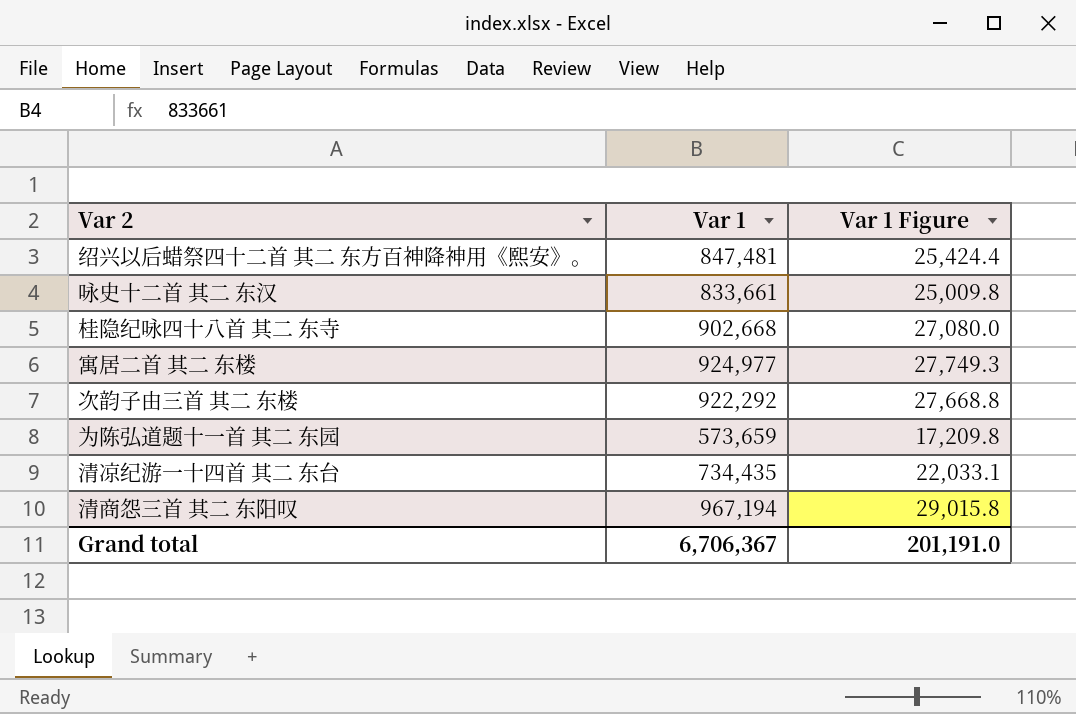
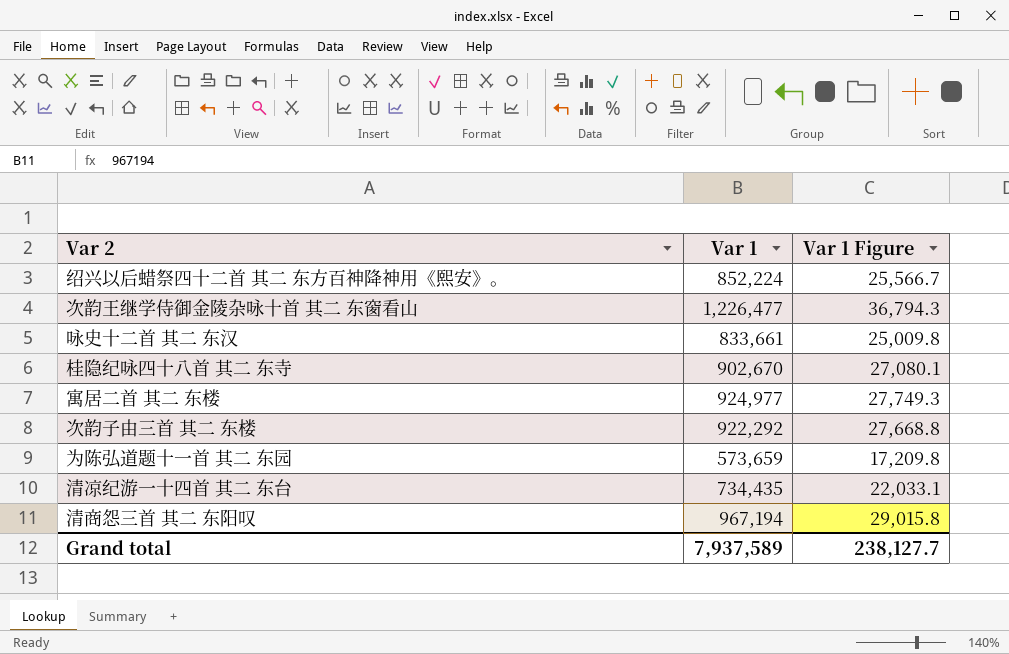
绍兴以后蜡祭四十二首 其二 东方百神降神用《熙安》。 | Var 1: 847,481 -> 852,224
绍兴以后蜡祭四十二首 其二 东方百神降神用《熙安》。 | Var 1 Figure: 25,424.4 -> 25,566.7
row 次韵王继学侍御金陵杂咏十首 其二 东窗看山: none -> 1,226,477 | 36,794.3
桂隐纪咏四十八首 其二 东寺 | Var 1: 902,668 -> 902,670
桂隐纪咏四十八首 其二 东寺 | Var 1 Figure: 27,080.0 -> 27,080.1
Grand total | Var 1: 6,706,367 -> 7,937,589
Grand total | Var 1 Figure: 201,191.0 -> 238,127.7

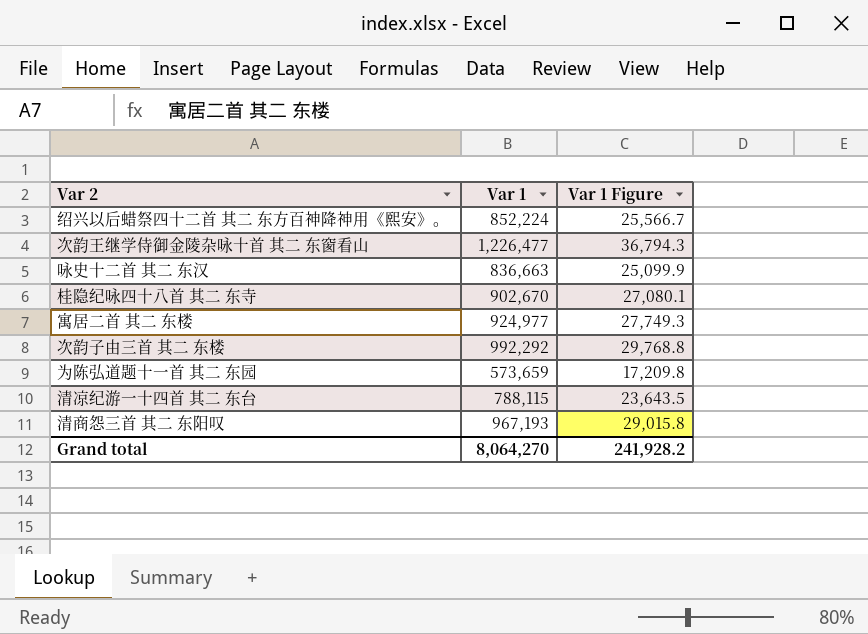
咏史十二首 其二 东汉 | Var 1: 833,661 -> 836,663
咏史十二首 其二 东汉 | Var 1 Figure: 25,009.8 -> 25,099.9
次韵子由三首 其二 东楼 | Var 1: 922,292 -> 992,292
次韵子由三首 其二 东楼 | Var 1 Figure: 27,668.8 -> 29,768.8
清凉纪游一十四首 其二 东台 | Var 1: 734,435 -> 788,115
清凉纪游一十四首 其二 东台 | Var 1 Figure: 22,033.1 -> 23,643.5
清商怨三首 其二 东阳叹 | Var 1: 967,194 -> 967,193
Grand total | Var 1: 7,937,589 -> 8,064,270
Grand total | Var 1 Figure: 238,127.7 -> 241,928.2

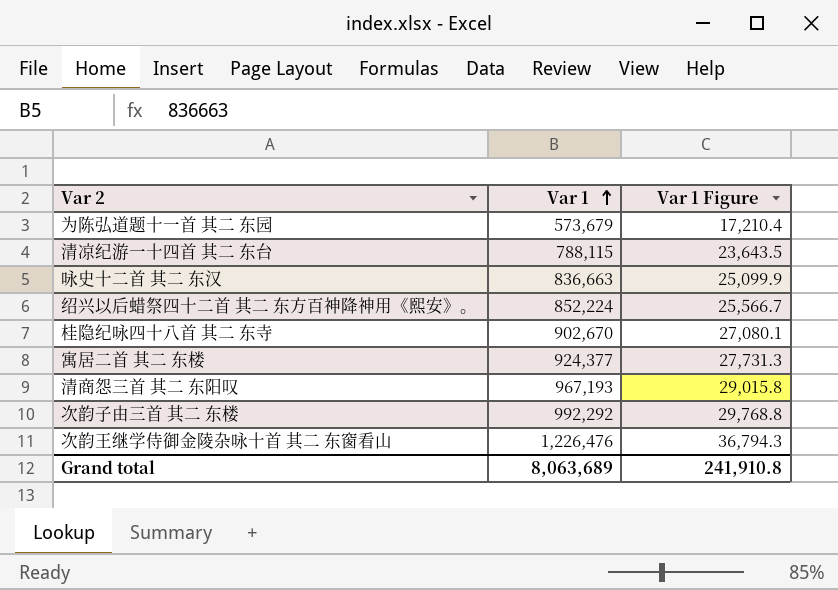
row order: none -> Var 1 ascending
为陈弘道题十一首 其二 东园 | Var 1: 573,659 -> 573,679
为陈弘道题十一首 其二 东园 | Var 1 Figure: 17,209.8 -> 17,210.4
寓居二首 其二 东楼 | Var 1: 924,977 -> 924,377
寓居二首 其二 东楼 | Var 1 Figure: 27,749.3 -> 27,731.3
次韵王继学侍御金陵杂咏十首 其二 东窗看山 | Var 1: 1,226,477 -> 1,226,476
Grand total | Var 1: 8,064,270 -> 8,063,689
Grand total | Var 1 Figure: 241,928.2 -> 241,910.8

